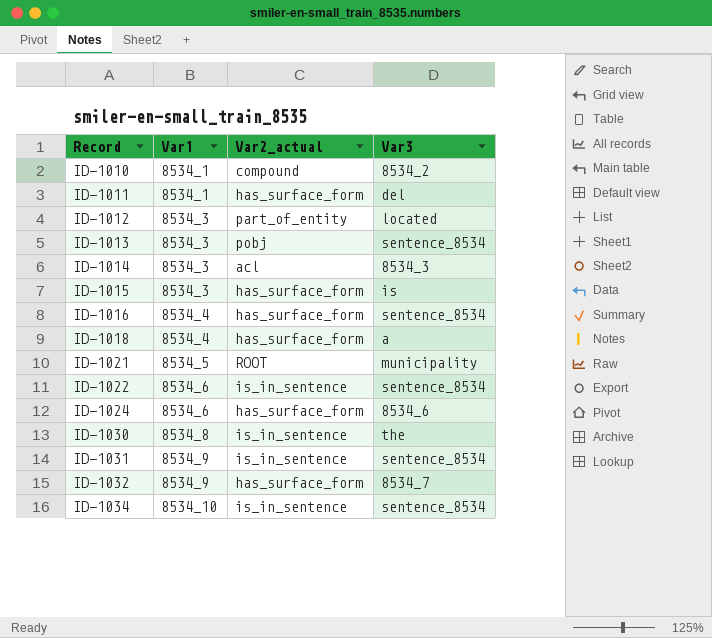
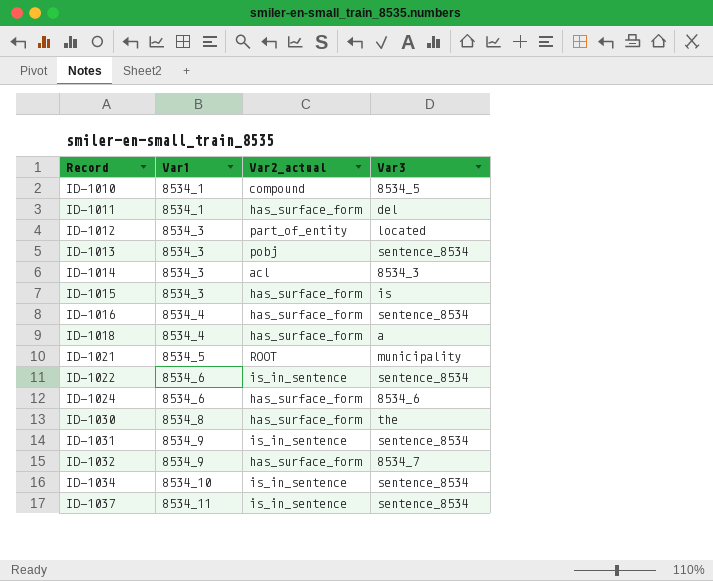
ID-1010 | Var3: 8534_2 -> 8534_5
ID-1030 | Var2_actual: is_in_sentence -> has_surface_form
row ID-1037: none -> 8534_11 | is_in_sentence | sentence_8534

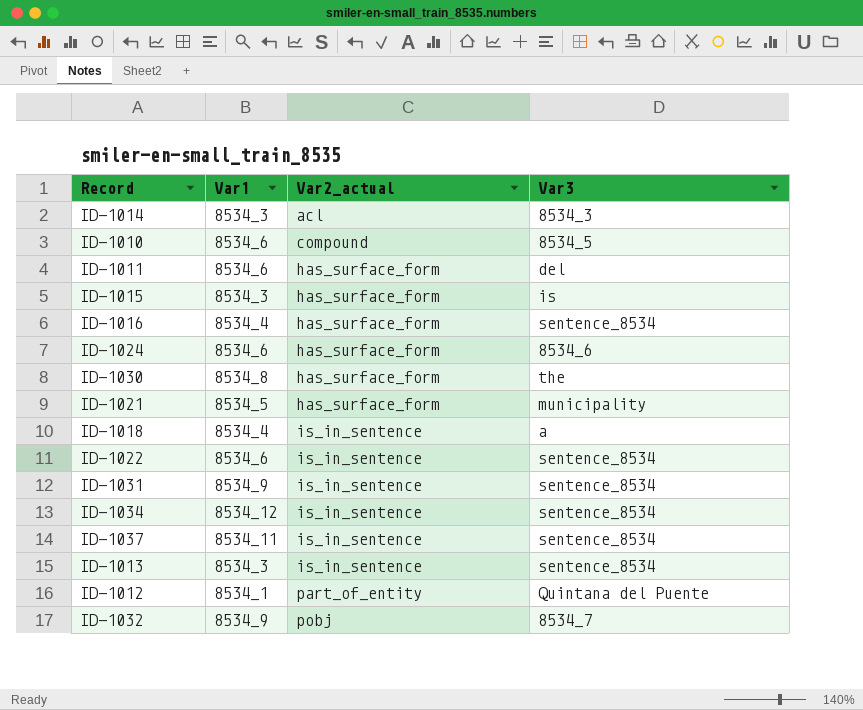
row order: Record ascending -> Var2_actual ascending
ID-1010 | Var1: 8534_1 -> 8534_6
ID-1011 | Var1: 8534_1 -> 8534_6
ID-1021 | Var2_actual: ROOT -> has_surface_form
ID-1018 | Var2_actual: has_surface_form -> is_in_sentence
ID-1034 | Var1: 8534_10 -> 8534_12
ID-1013 | Var2_actual: pobj -> is_in_sentence
ID-1012 | Var1: 8534_3 -> 8534_1
ID-1012 | Var3: located -> Quintana del Puente
ID-1032 | Var2_actual: has_surface_form -> pobj

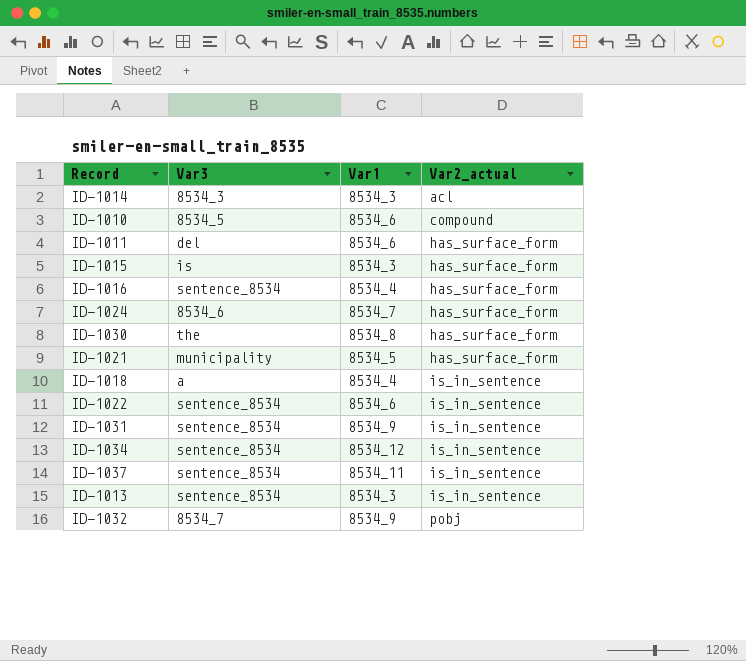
column Var3 | position: 4 -> 2
row ID-1012: 8534_1 | part_of_entity | Quintana del Puente -> none
ID-1024 | Var1: 8534_6 -> 8534_7

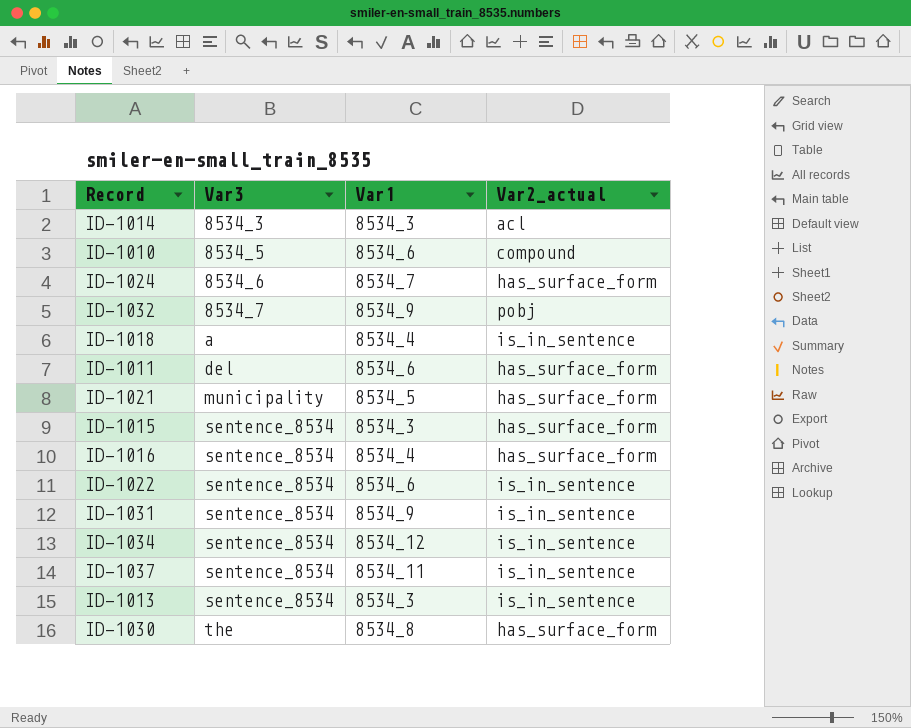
row order: Var2_actual ascending -> Var3 ascending
ID-1015 | Var3: is -> sentence_8534

